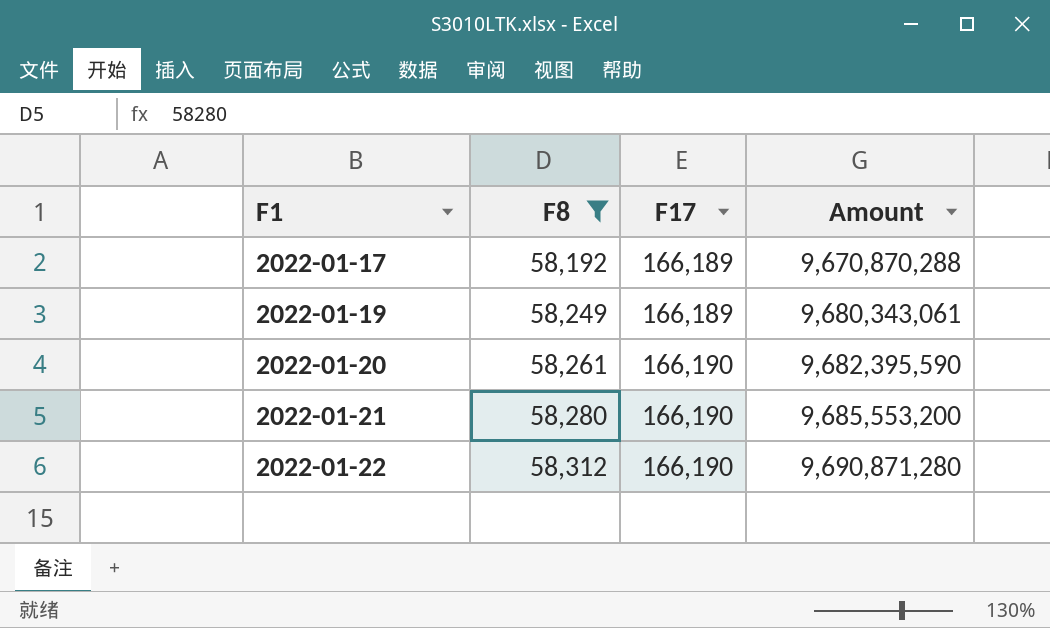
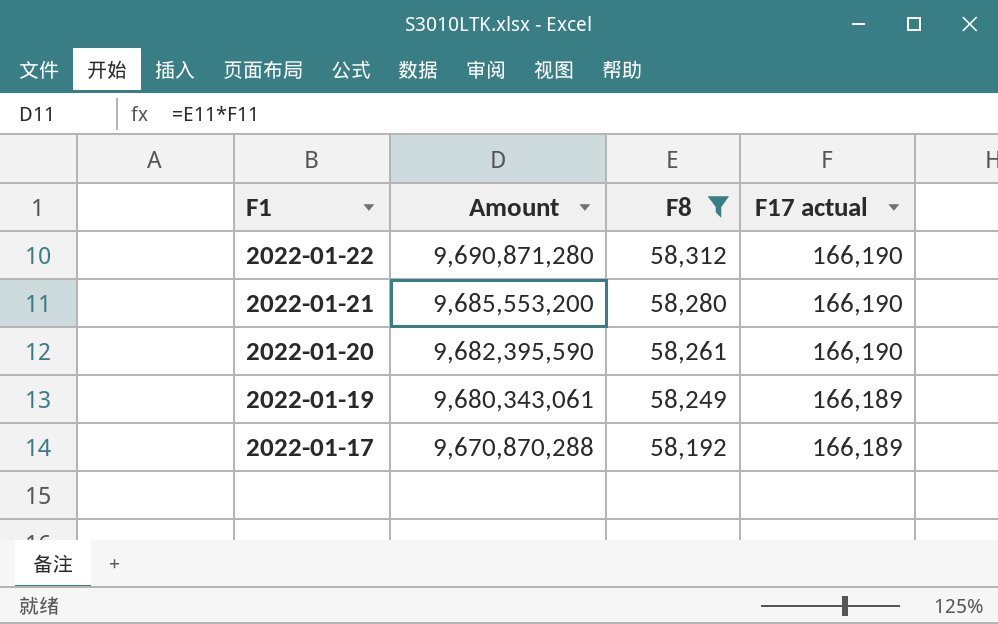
row order: F1 ascending -> F1 descending
column Amount | position: 4 -> 2
column name: F17 -> F17 actual

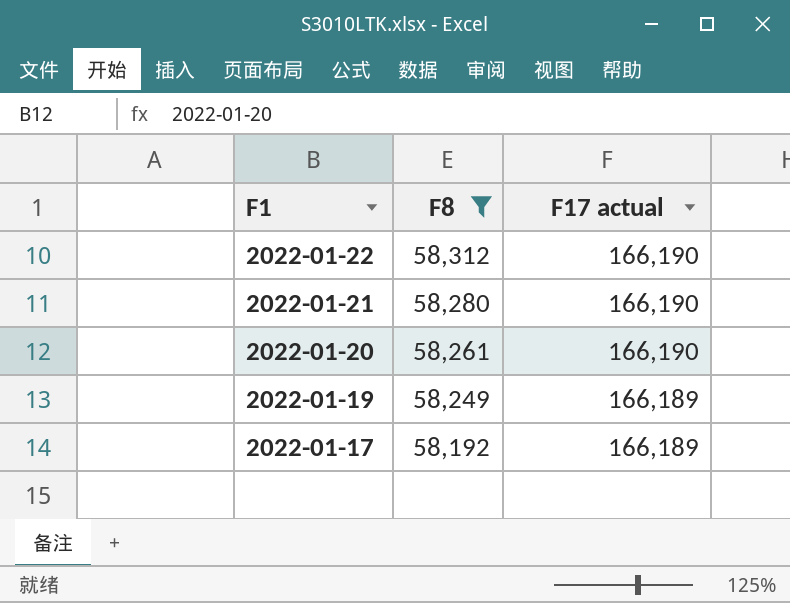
column Amount | formula: [F8] * [F17 actual] -> none

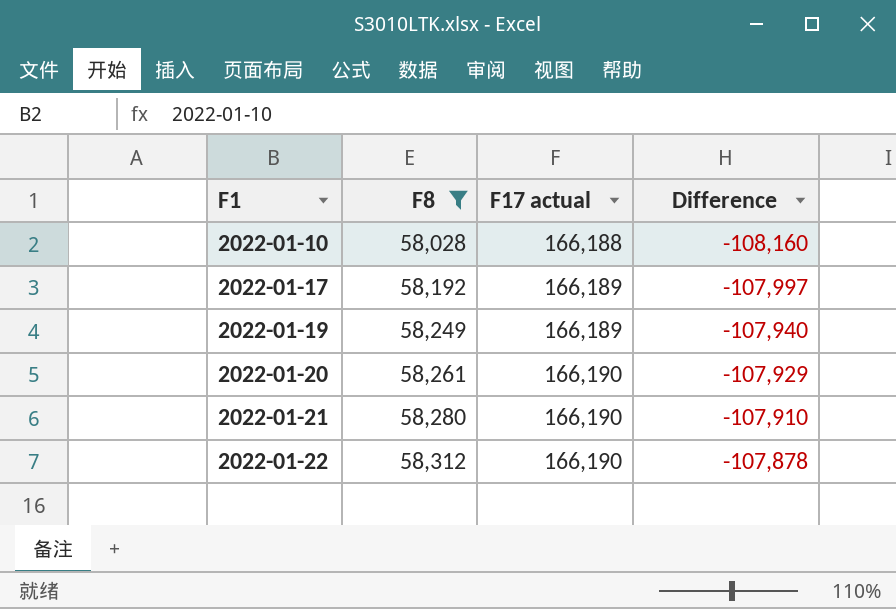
row order: F1 descending -> F1 ascending
column Difference | formula: none -> [F8] - [F17 actual]
row 2022-01-10: none -> 58,028 | 166,188 | -108,160

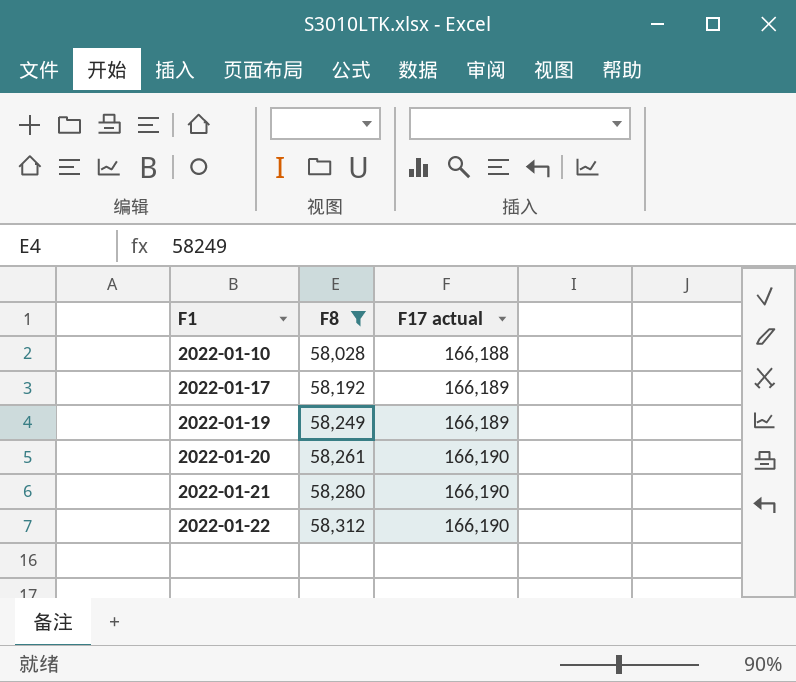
column Difference | formula: [F8] - [F17 actual] -> none

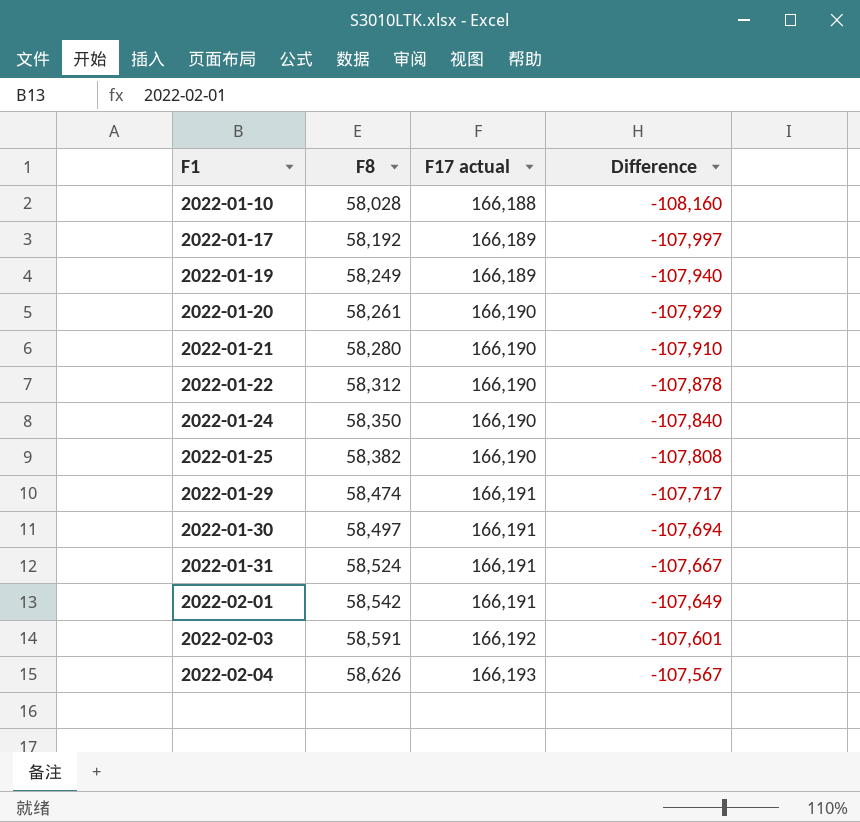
filter: F8 <= 58,312 -> none
column Difference | formula: none -> [F8] - [F17 actual]

